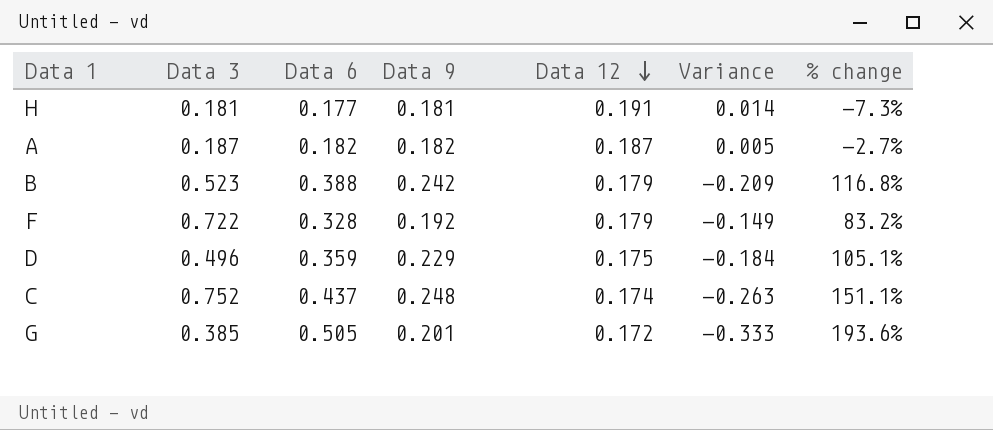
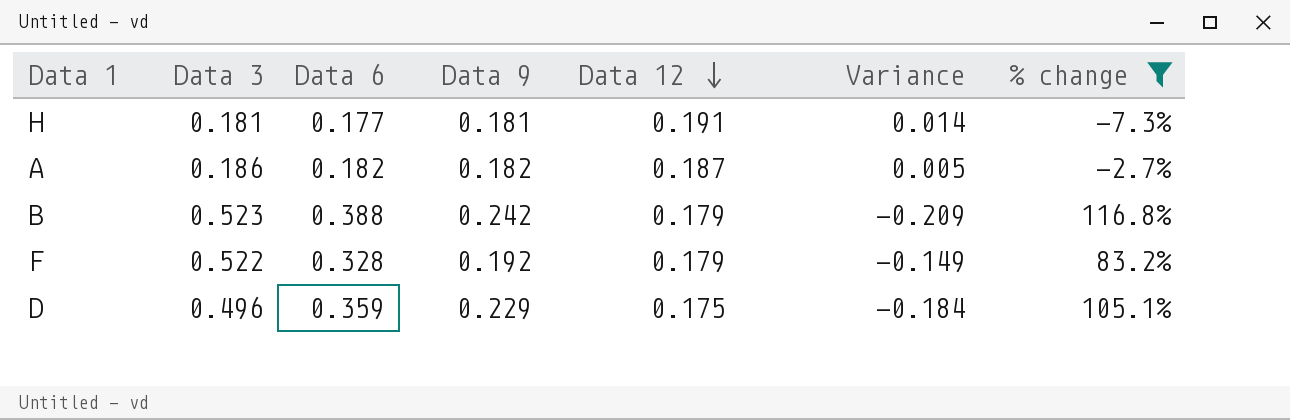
filter: none -> % change <= 116.8%
A | Data 3: 0.187 -> 0.186
F | Data 3: 0.722 -> 0.522

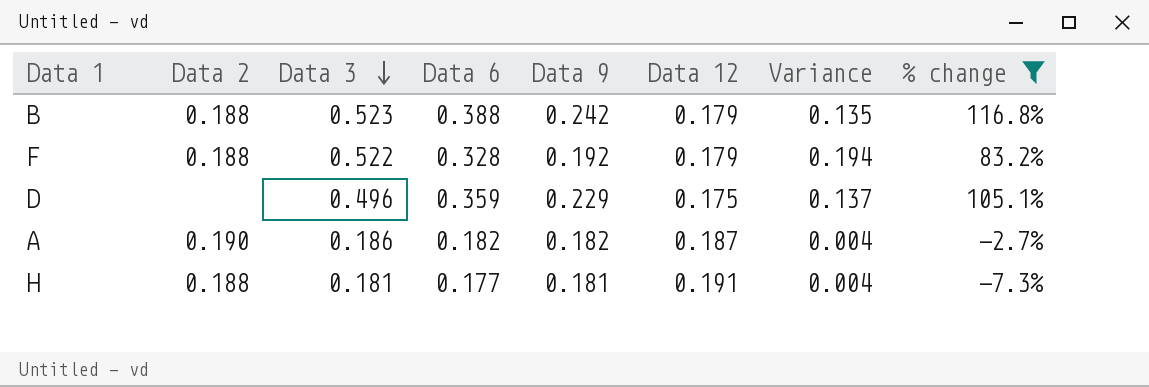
row order: Data 12 descending -> Data 3 descending
column Data 2 | position: none -> 2
column Variance | formula: [Data 12] - [Data 6] -> [Data 3] - [Data 6]

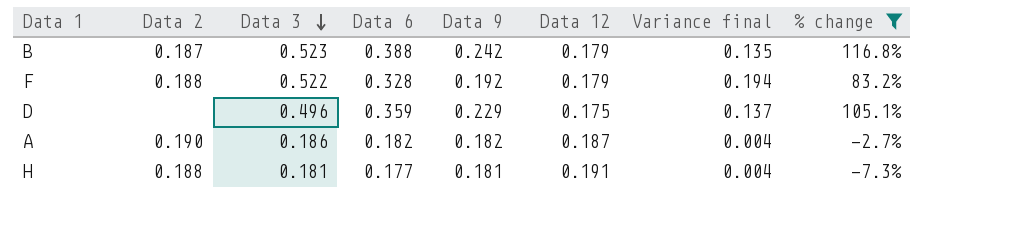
column name: Variance -> Variance final
B | Data 2: 0.188 -> 0.187

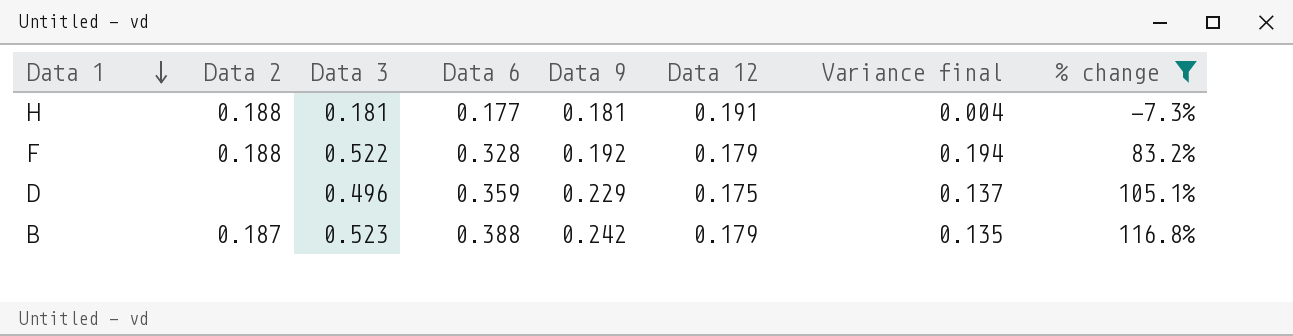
row order: Data 3 descending -> Data 1 descending
row A: 0.190 | 0.186 | 0.182 | 0.182 | 0.187 | 0.004 | -2.7% -> none

